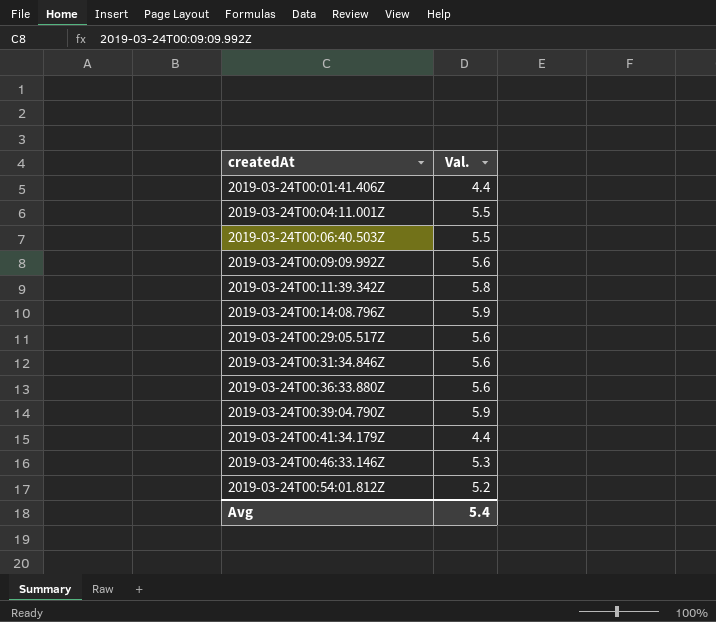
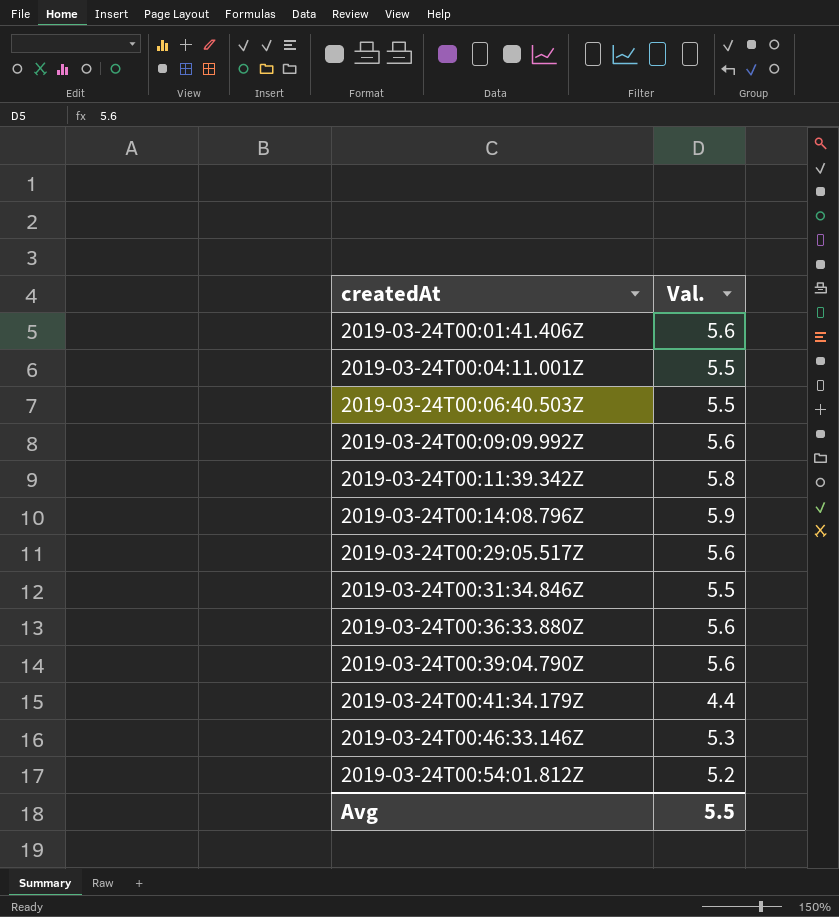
2019-03-24T00:01:41.406Z | Val.: 4.4 -> 5.6
2019-03-24T00:31:34.846Z | Val.: 5.6 -> 5.5
2019-03-24T00:39:04.790Z | Val.: 5.9 -> 5.6
Avg | Val.: 5.4 -> 5.5

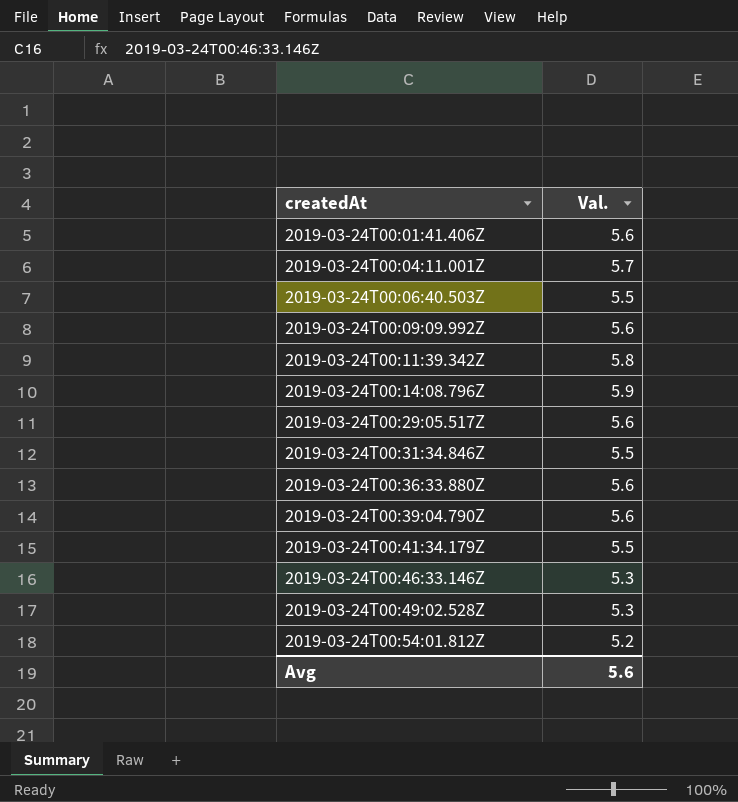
2019-03-24T00:04:11.001Z | Val.: 5.5 -> 5.7
2019-03-24T00:41:34.179Z | Val.: 4.4 -> 5.5
row 2019-03-24T00:49:02.528Z: none -> 5.3
Avg | Val.: 5.5 -> 5.6

